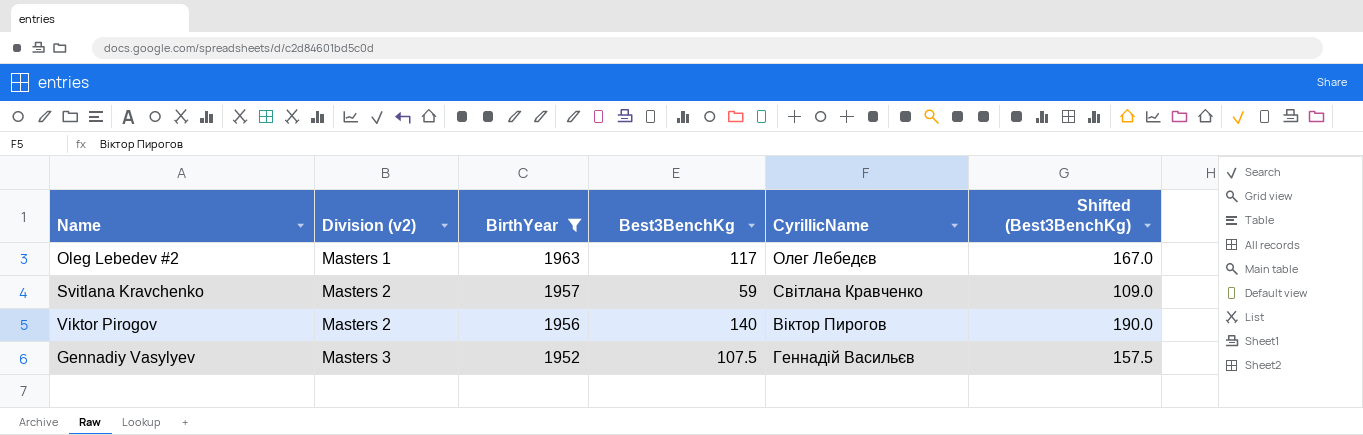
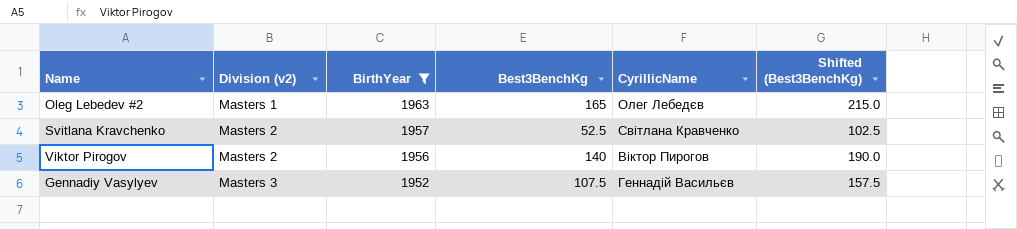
Oleg Lebedev #2 | Best3BenchKg: 117 -> 165
Oleg Lebedev #2 | Shifted (Best3BenchKg): 167.0 -> 215.0
Svitlana Kravchenko | Best3BenchKg: 59 -> 52.5
Svitlana Kravchenko | Shifted (Best3BenchKg): 109.0 -> 102.5

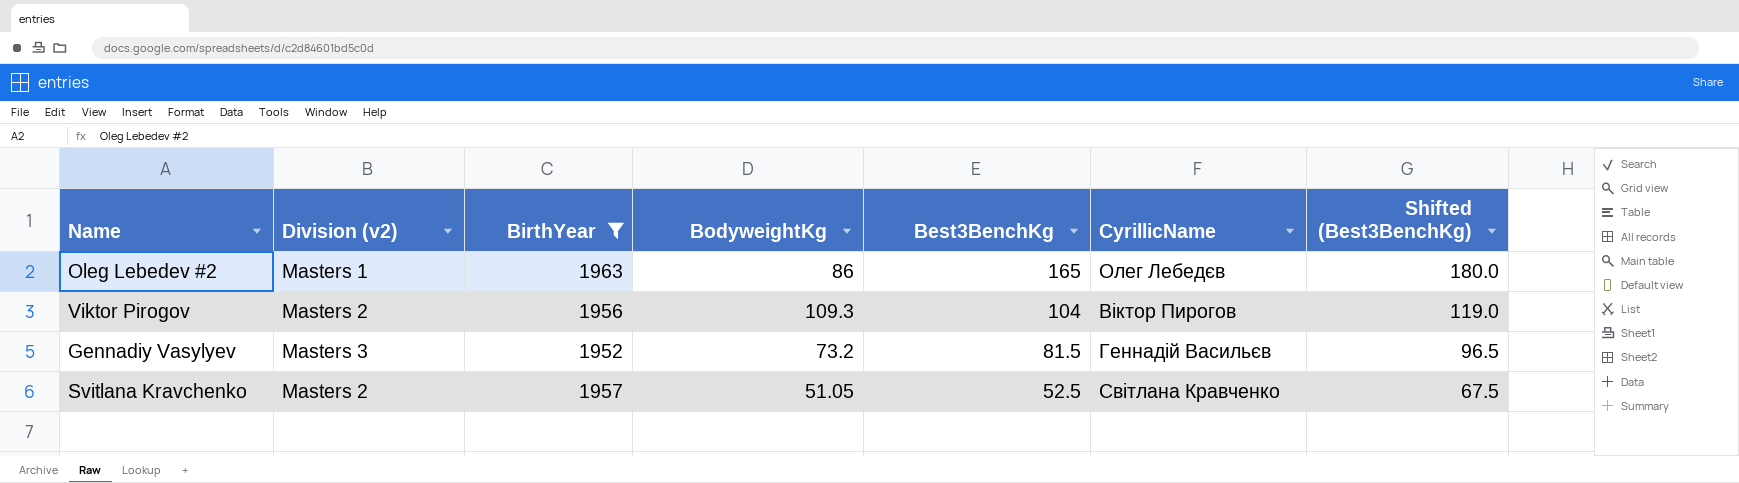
row order: Division (v2) ascending -> Best3BenchKg descending
column BodyweightKg | position: none -> 4
column Shifted (Best3BenchKg) | formula: [Best3BenchKg] + 50 -> [Best3BenchKg] + 15
Viktor Pirogov | Best3BenchKg: 140 -> 104
Gennadiy Vasylyev | Best3BenchKg: 107.5 -> 81.5

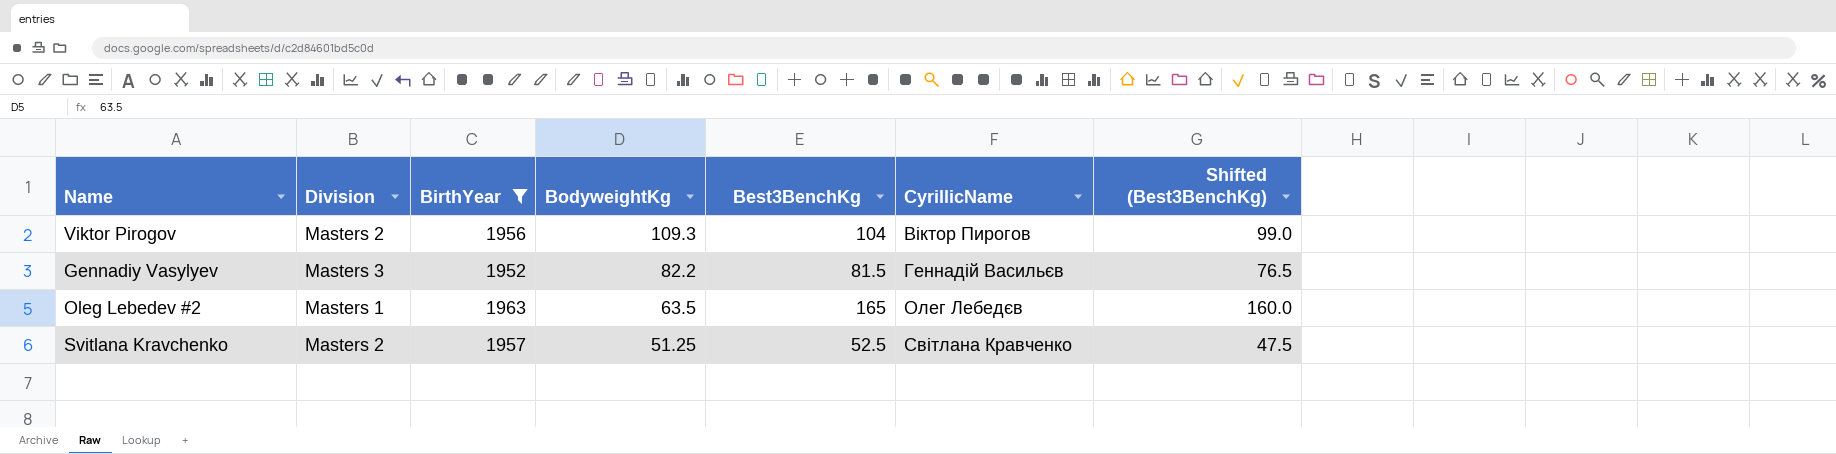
row order: Best3BenchKg descending -> BodyweightKg descending
column name: Division (v2) -> Division
column Shifted (Best3BenchKg) | formula: [Best3BenchKg] + 15 -> [Best3BenchKg] - 5
Gennadiy Vasylyev | BodyweightKg: 73.2 -> 82.2
Oleg Lebedev #2 | BodyweightKg: 86 -> 63.5
Svitlana Kravchenko | BodyweightKg: 51.05 -> 51.25

